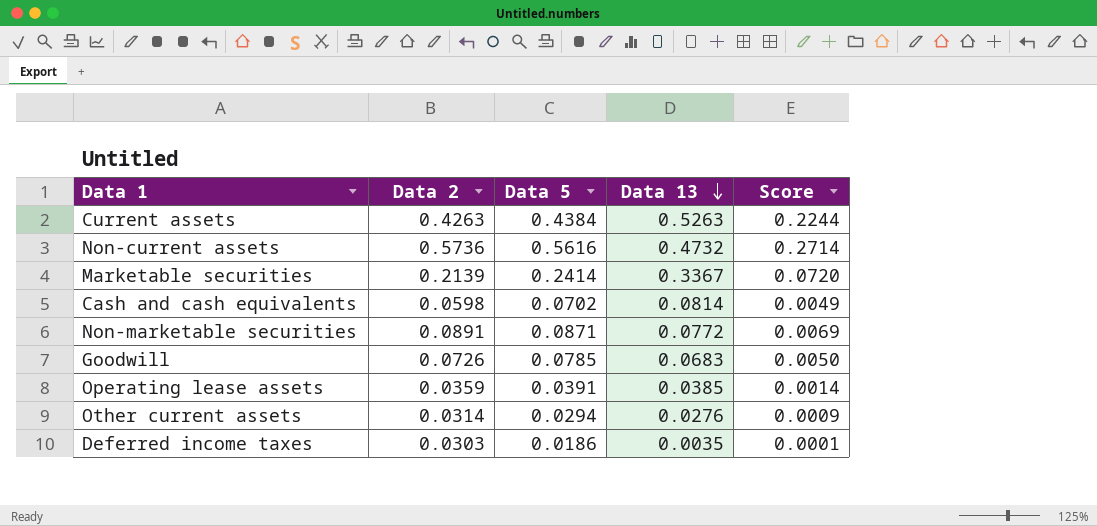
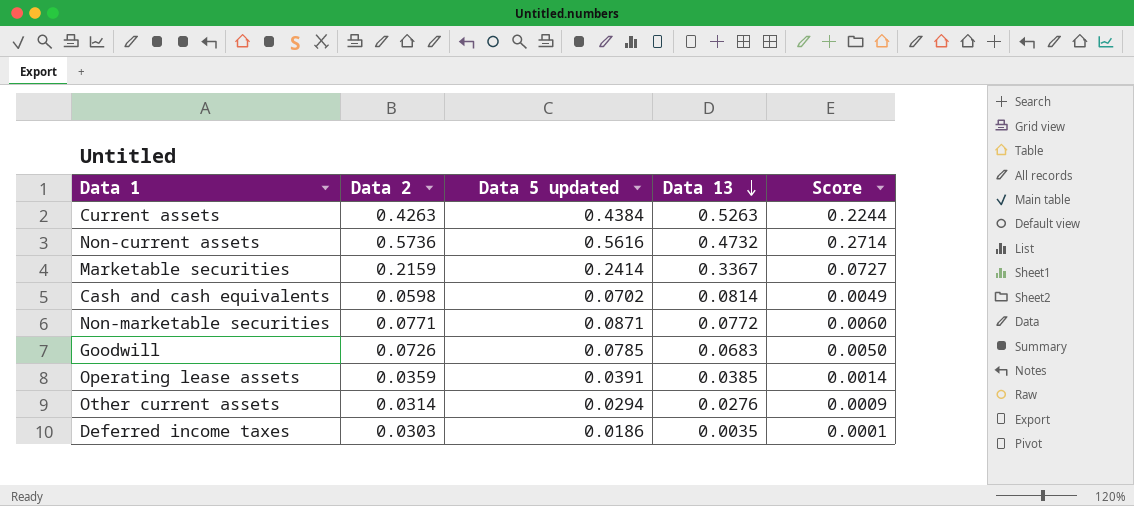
column name: Data 5 -> Data 5 updated
Marketable securities | Data 2: 0.2139 -> 0.2159
Marketable securities | Score: 0.0720 -> 0.0727
Non-marketable securities | Data 2: 0.0891 -> 0.0771
Non-marketable securities | Score: 0.0069 -> 0.0060

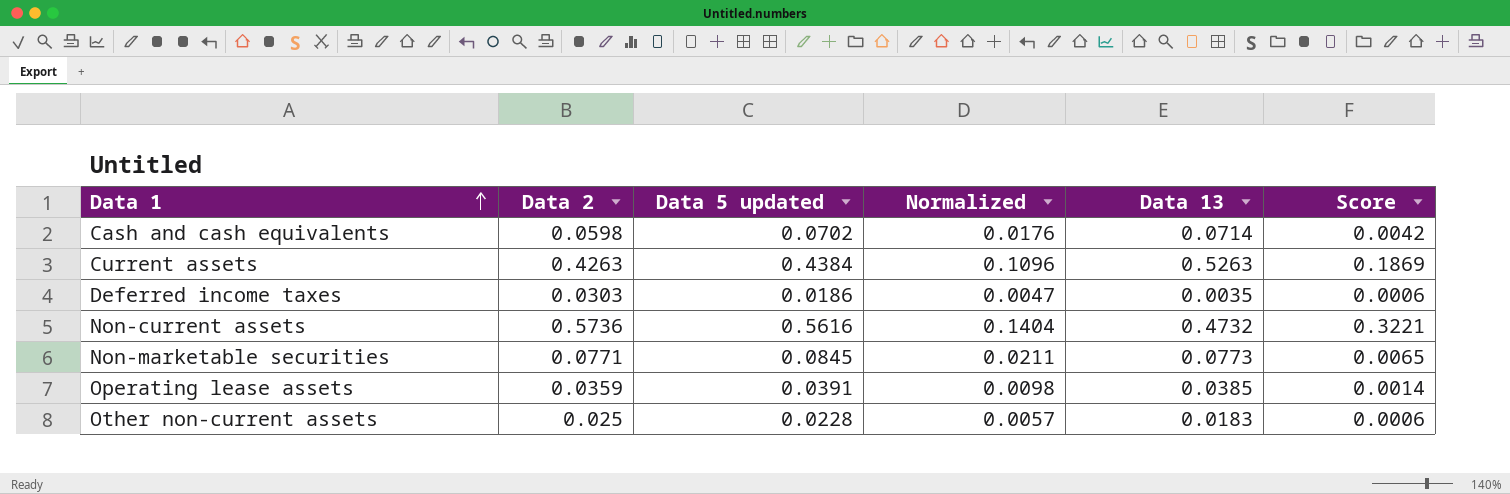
row order: Data 13 descending -> Data 1 ascending
column Normalized | formula: none -> [Data 5 updated] * 0.25
column Score | formula: [Data 2] * [Data 13] -> [Data 2] * [Data 5 updated]
row Marketable securities: 0.2159 | 0.2414 | 0.3367 | 0.0727 -> none
row Goodwill: 0.0726 | 0.0785 | 0.0683 | 0.0050 -> none
row Other current assets: 0.0314 | 0.0294 | 0.0276 | 0.0009 -> none
Cash and cash equivalents | Data 13: 0.0814 -> 0.0714
Non-marketable securities | Data 5 updated: 0.0871 -> 0.0845
Non-marketable securities | Data 13: 0.0772 -> 0.0773
row Other non-current assets: none -> 0.025 | 0.0228 | 0.0057 | 0.0183 | 0.0006

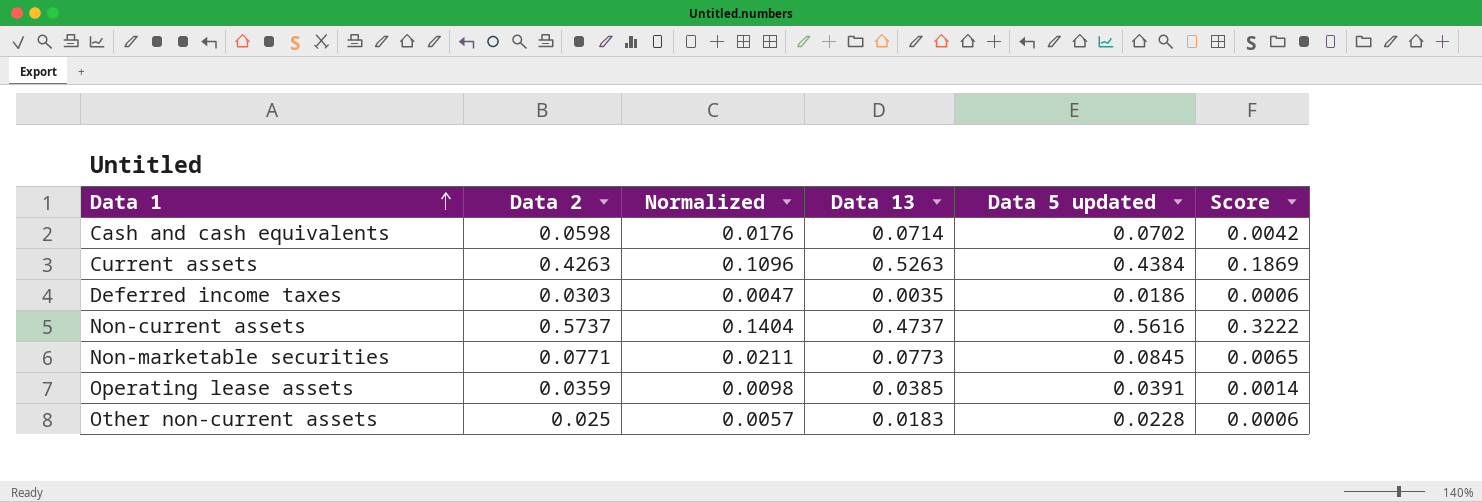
column Data 5 updated | position: 3 -> 5
Non-current assets | Data 2: 0.5736 -> 0.5737
Non-current assets | Data 13: 0.4732 -> 0.4737
Non-current assets | Score: 0.3221 -> 0.3222

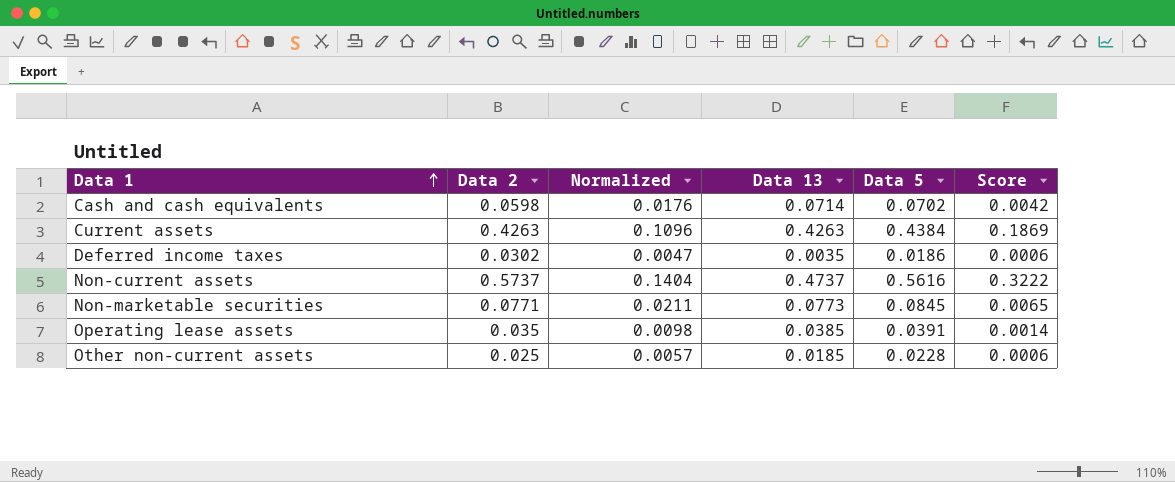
column name: Data 5 updated -> Data 5
Current assets | Data 13: 0.5263 -> 0.4263
Deferred income taxes | Data 2: 0.0303 -> 0.0302
Operating lease assets | Data 2: 0.0359 -> 0.035
Other non-current assets | Data 13: 0.0183 -> 0.0185

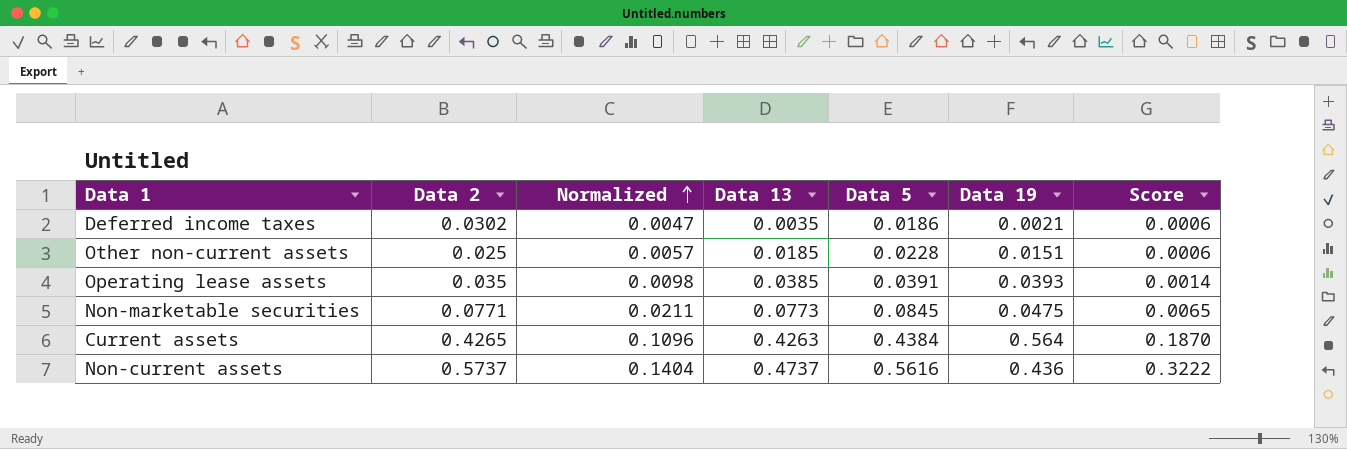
row order: Data 1 ascending -> Normalized ascending
column Data 19 | position: none -> 6
row Cash and cash equivalents: 0.0598 | 0.0176 | 0.0714 | 0.0702 | 0.0042 -> none
Current assets | Data 2: 0.4263 -> 0.4265
Current assets | Score: 0.1869 -> 0.1870

